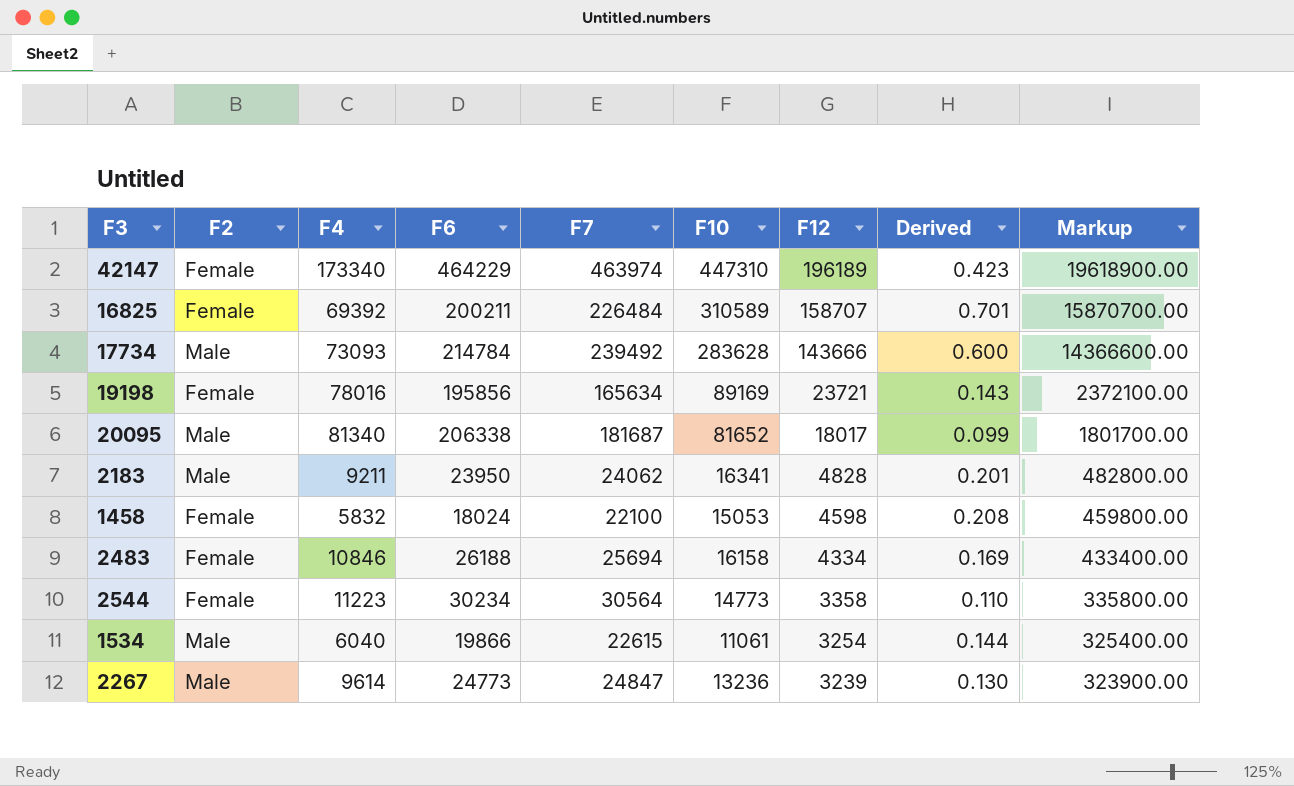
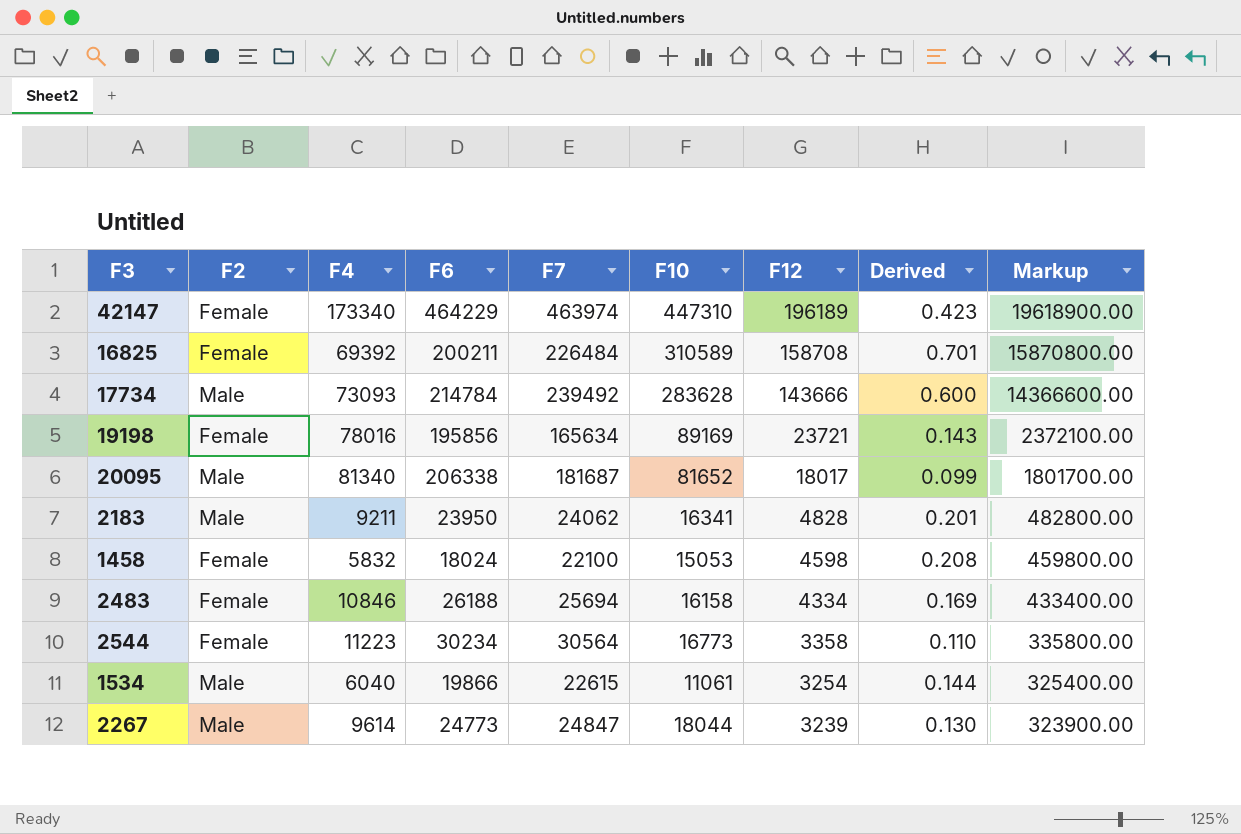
16825 | F12: 158707 -> 158708
16825 | Markup: 15870700.00 -> 15870800.00
2544 | F10: 14773 -> 16773
2267 | F10: 13236 -> 18044

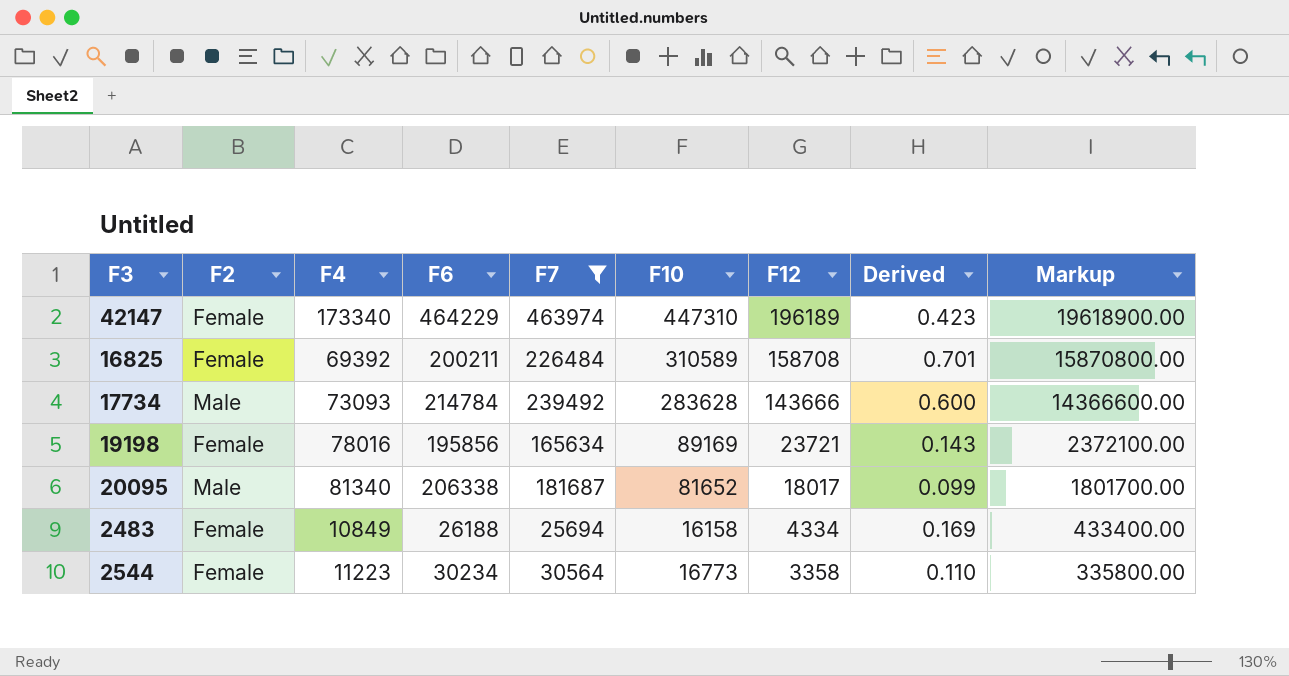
filter: none -> F7 >= 25694
2483 | F4: 10846 -> 10849

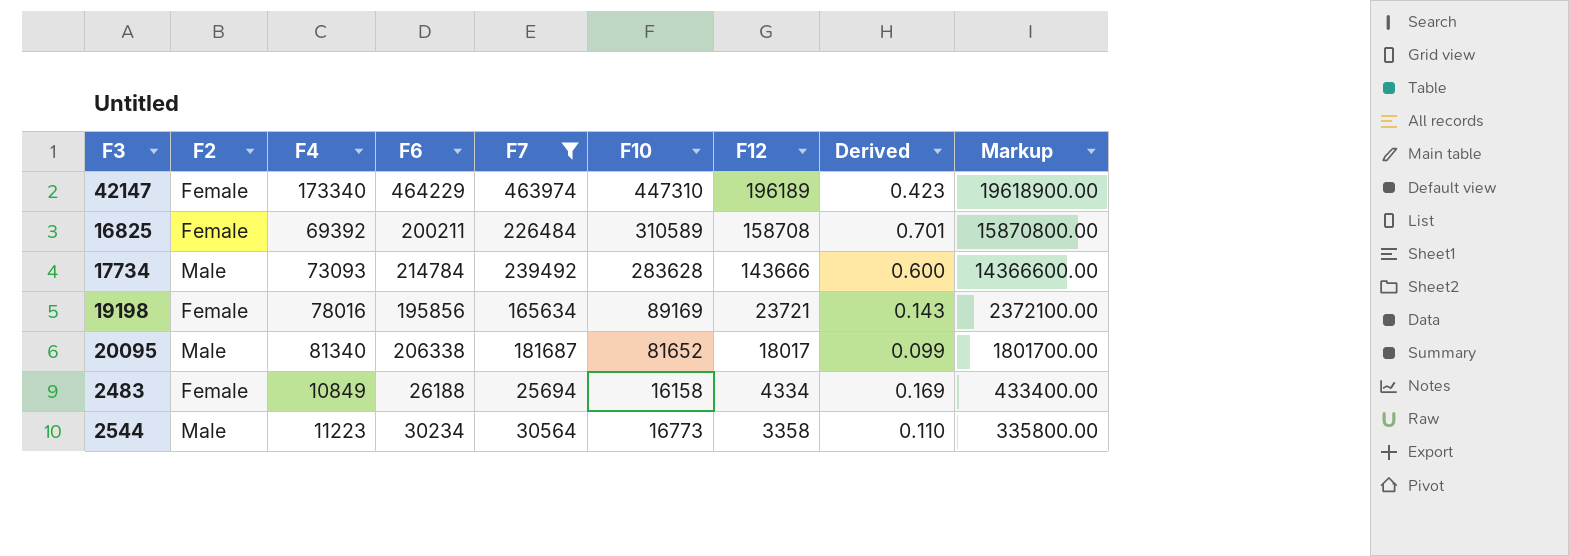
2544 | F2: Female -> Male

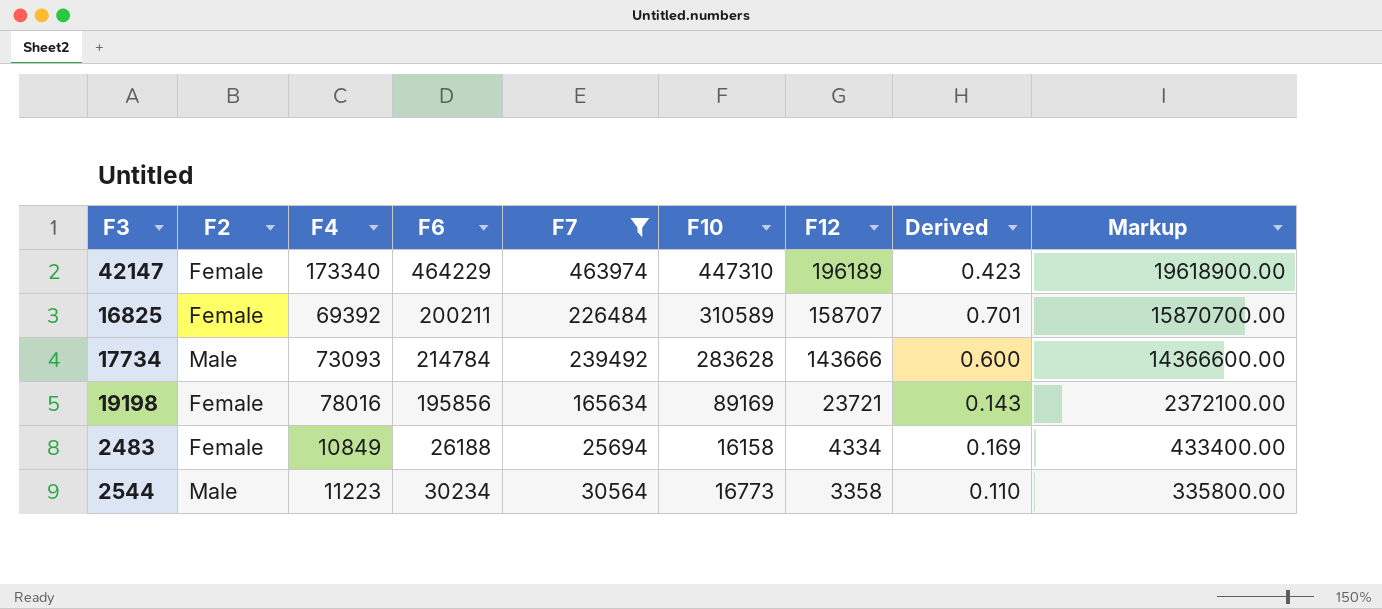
row 20095: Male | 81340 | 206338 | 181687 | 81652 | 18017 | 0.099 | 1801700.00 -> none
16825 | F12: 158708 -> 158707
16825 | Markup: 15870800.00 -> 15870700.00

